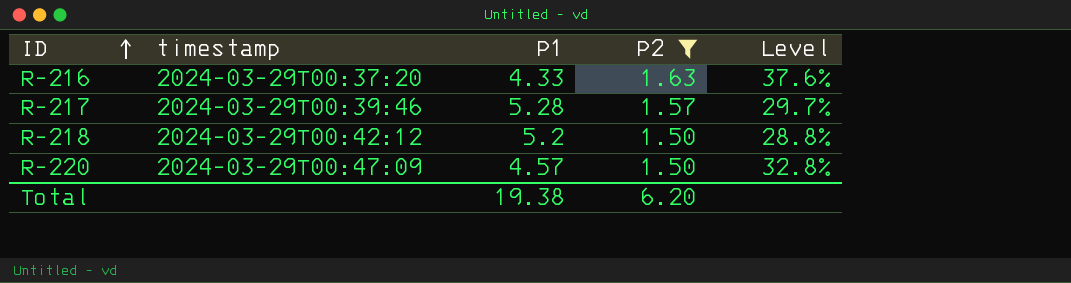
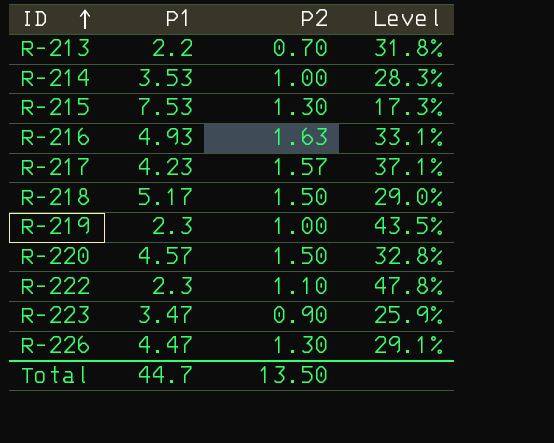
filter: P2 >= 1.50 -> none
column timestamp | position: 2 -> none
R-216 | P1: 4.33 -> 4.93
R-216 | Level: 37.6% -> 33.1%
R-217 | P1: 5.28 -> 4.23
R-217 | Level: 29.7% -> 37.1%
R-218 | P1: 5.2 -> 5.17
R-218 | Level: 28.8% -> 29.0%
Total | P1: 19.38 -> 44.7
Total | P2: 6.20 -> 13.50

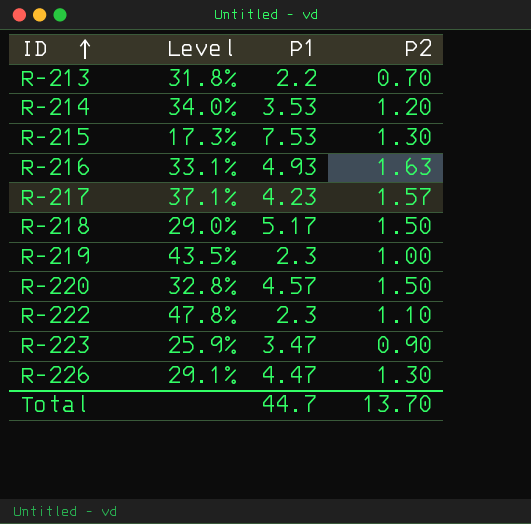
column Level | position: 4 -> 2
R-214 | Level: 28.3% -> 34.0%
R-214 | P2: 1.00 -> 1.20
Total | P2: 13.50 -> 13.70

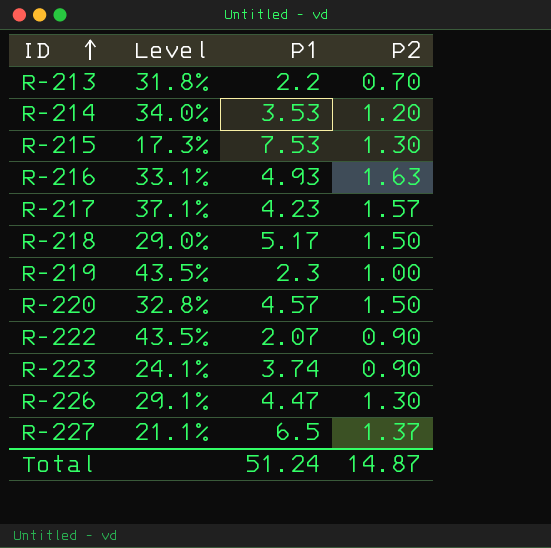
R-222 | Level: 47.8% -> 43.5%
R-222 | P1: 2.3 -> 2.07
R-222 | P2: 1.10 -> 0.90
R-223 | Level: 25.9% -> 24.1%
R-223 | P1: 3.47 -> 3.74
row R-227: none -> 21.1% | 6.5 | 1.37
Total | P1: 44.7 -> 51.24
Total | P2: 13.70 -> 14.87

